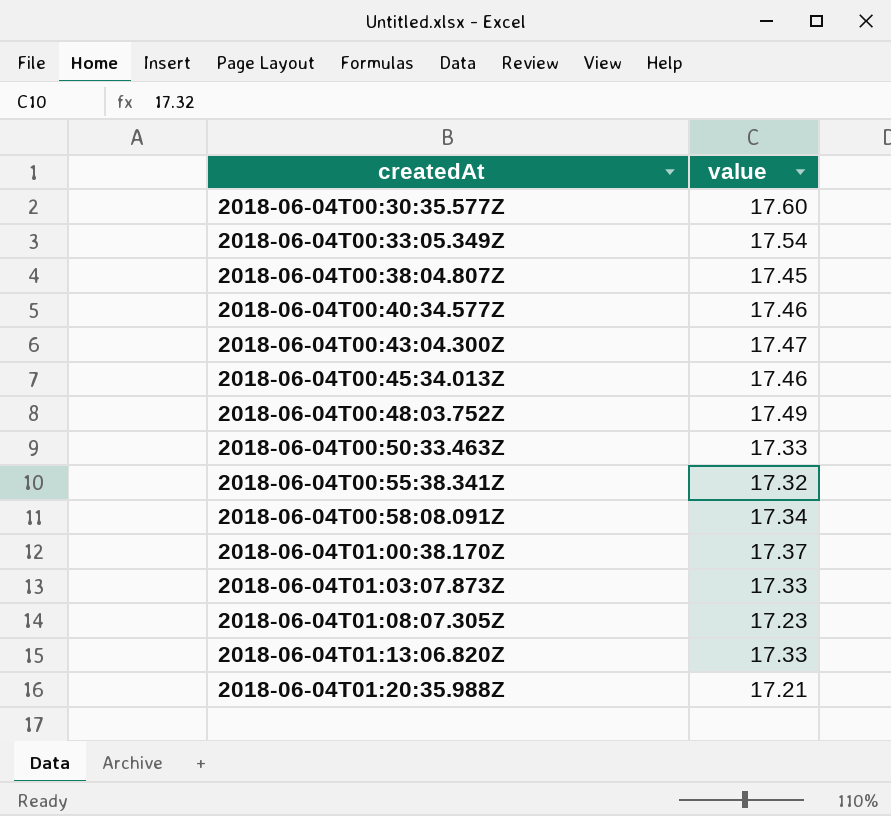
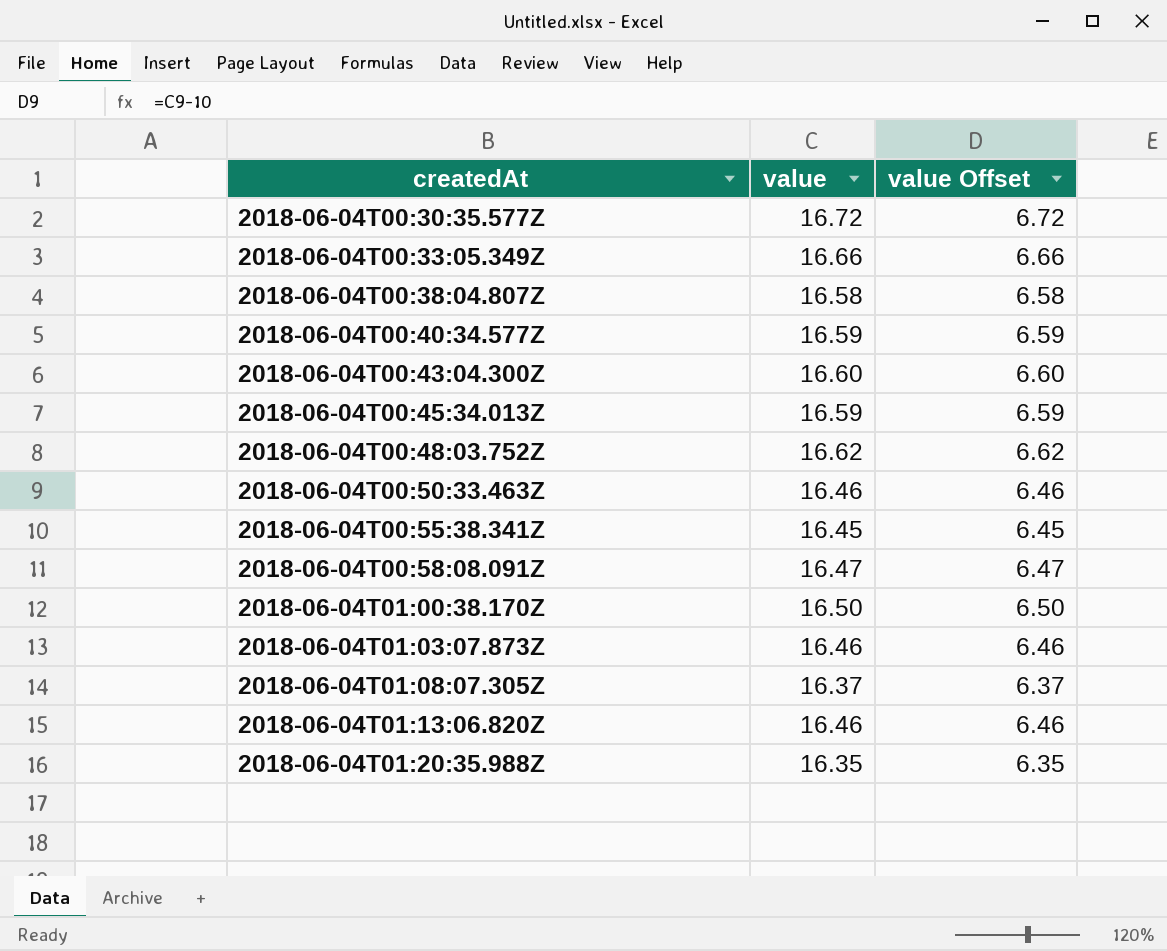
column value Offset | formula: none -> [value] - 10
2018-06-04T00:30:35.577Z | value: 17.60 -> 16.72
2018-06-04T00:33:05.349Z | value: 17.54 -> 16.66
2018-06-04T00:38:04.807Z | value: 17.45 -> 16.58
2018-06-04T00:40:34.577Z | value: 17.46 -> 16.59
2018-06-04T00:43:04.300Z | value: 17.47 -> 16.60
2018-06-04T00:45:34.013Z | value: 17.46 -> 16.59
2018-06-04T00:48:03.752Z | value: 17.49 -> 16.62
2018-06-04T00:50:33.463Z | value: 17.33 -> 16.46
2018-06-04T00:55:38.341Z | value: 17.32 -> 16.45
2018-06-04T00:58:08.091Z | value: 17.34 -> 16.47
2018-06-04T01:00:38.170Z | value: 17.37 -> 16.50
2018-06-04T01:03:07.873Z | value: 17.33 -> 16.46
2018-06-04T01:08:07.305Z | value: 17.23 -> 16.37
2018-06-04T01:13:06.820Z | value: 17.33 -> 16.46
2018-06-04T01:20:35.988Z | value: 17.21 -> 16.35

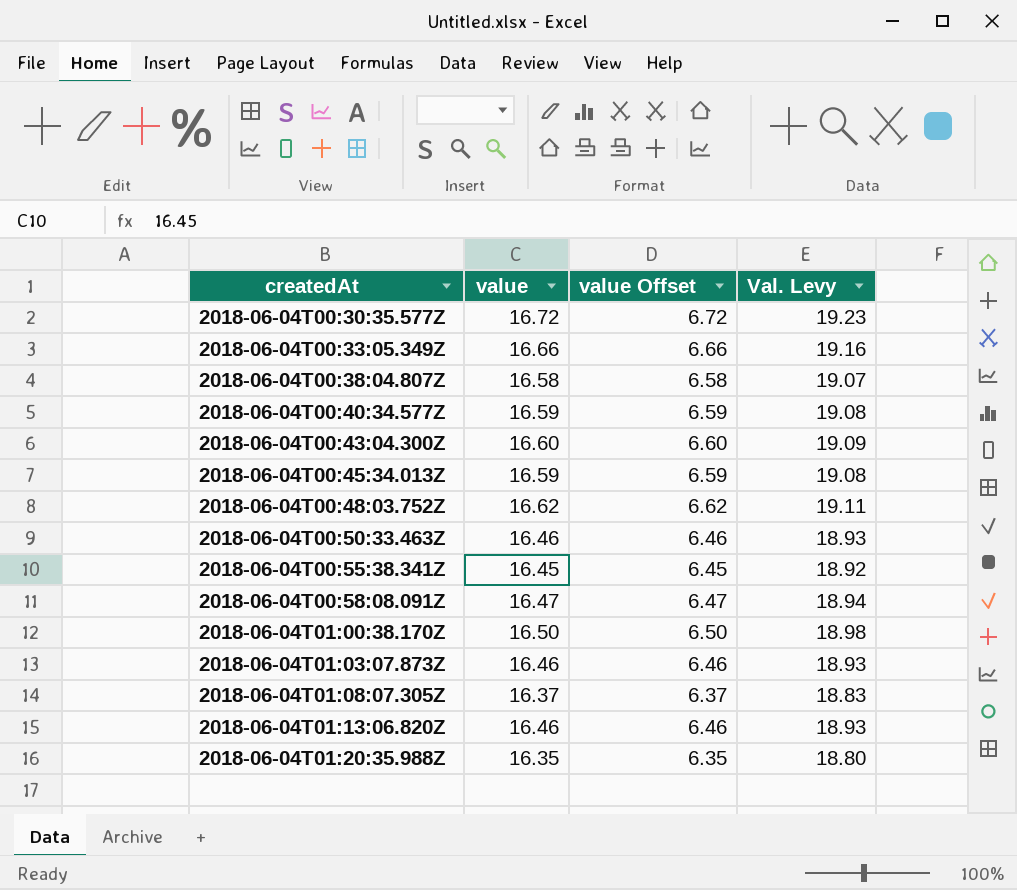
column Val. Levy | formula: none -> [value] * 1.15

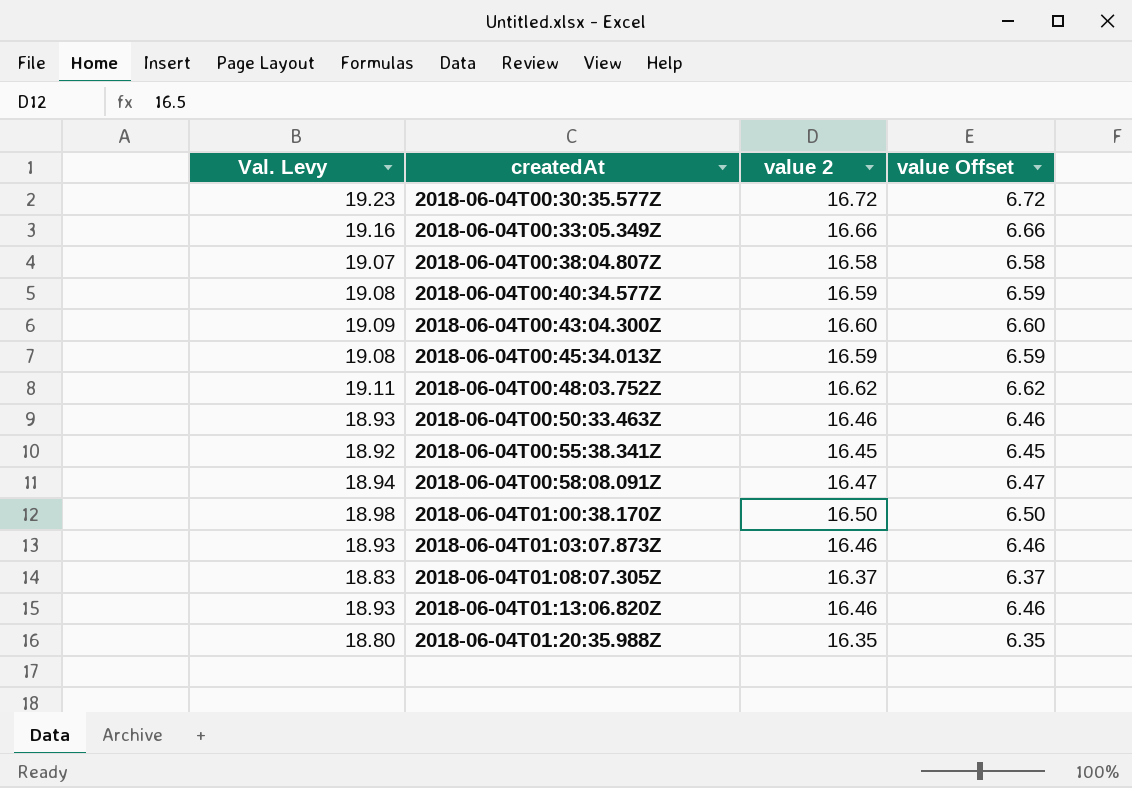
column Val. Levy | position: 4 -> 1
column name: value -> value 2

